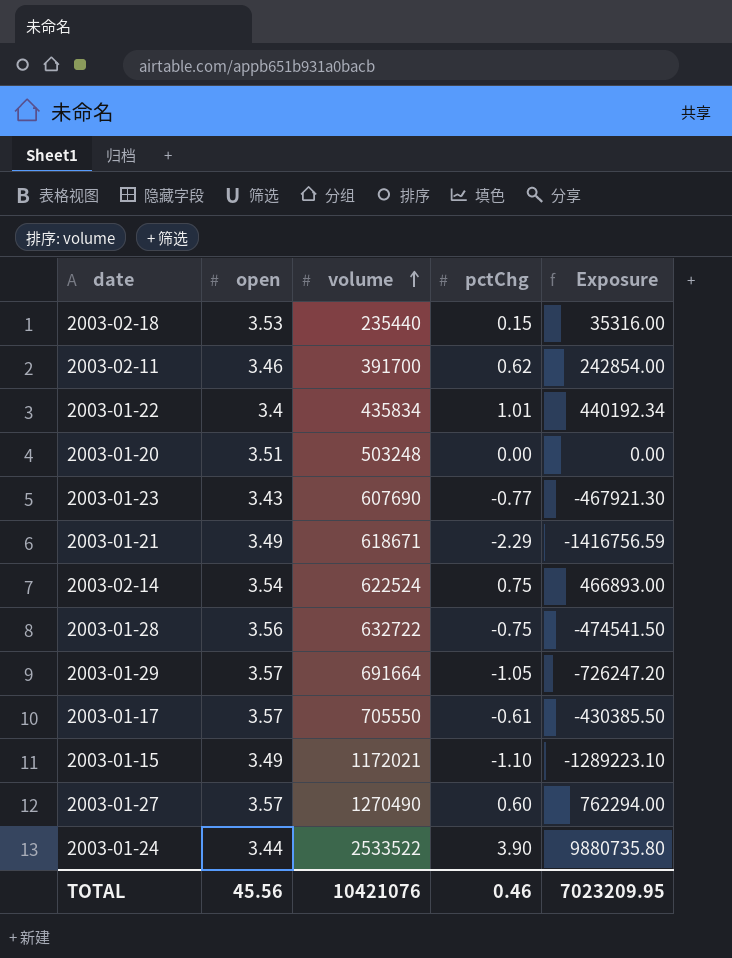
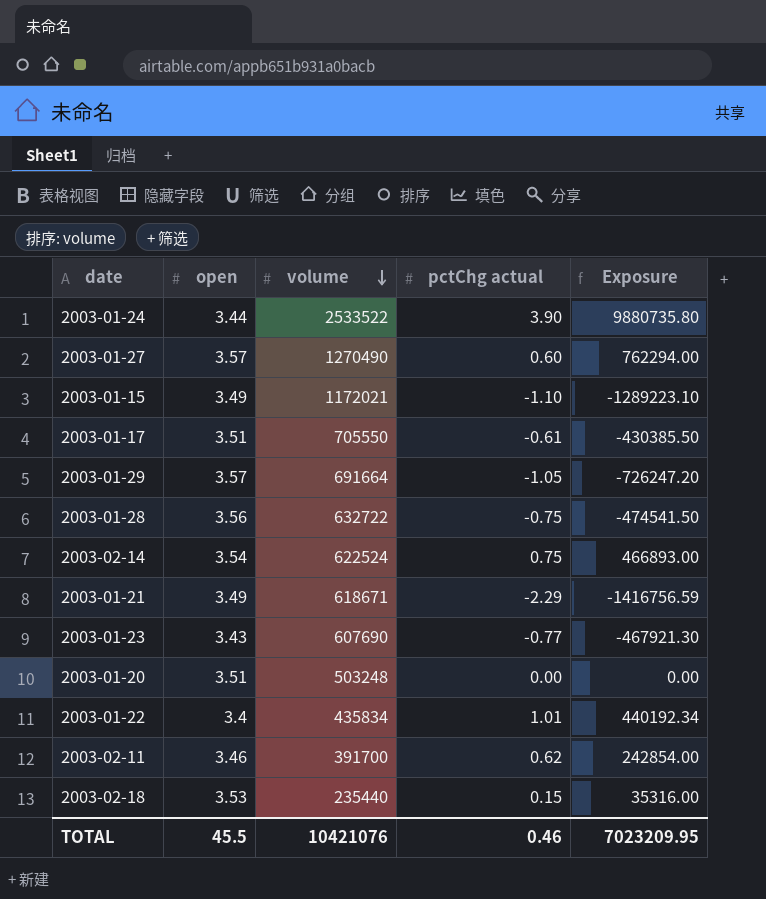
row order: volume ascending -> volume descending
column name: pctChg -> pctChg actual
2003-01-17 | open: 3.57 -> 3.51
TOTAL | open: 45.56 -> 45.5

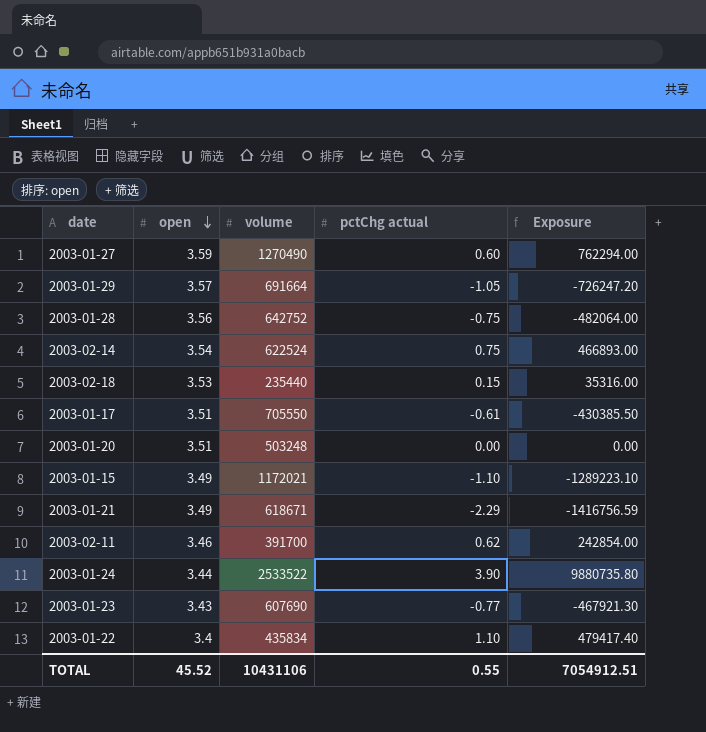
row order: volume descending -> open descending
2003-01-27 | open: 3.57 -> 3.59
2003-01-28 | volume: 632722 -> 642752
2003-01-28 | Exposure: -474541.50 -> -482064.00
2003-01-22 | pctChg actual: 1.01 -> 1.10
2003-01-22 | Exposure: 440192.34 -> 479417.40
TOTAL | open: 45.5 -> 45.52
TOTAL | volume: 10421076 -> 10431106
TOTAL | pctChg actual: 0.46 -> 0.55
TOTAL | Exposure: 7023209.95 -> 7054912.51

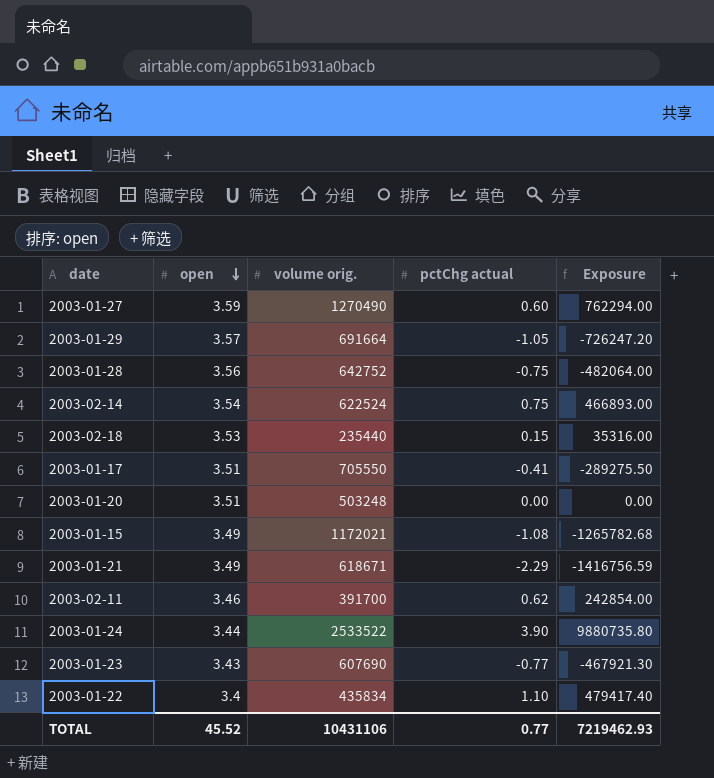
column name: volume -> volume orig.
2003-01-17 | pctChg actual: -0.61 -> -0.41
2003-01-17 | Exposure: -430385.50 -> -289275.50
2003-01-15 | pctChg actual: -1.10 -> -1.08
2003-01-15 | Exposure: -1289223.10 -> -1265782.68
TOTAL | pctChg actual: 0.55 -> 0.77
TOTAL | Exposure: 7054912.51 -> 7219462.93

